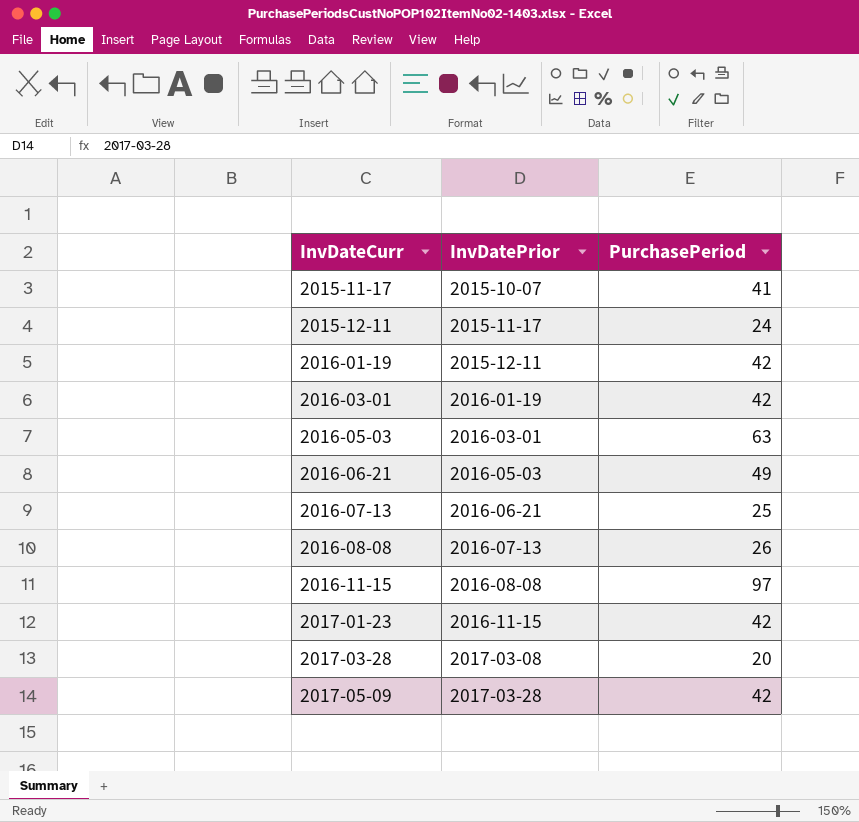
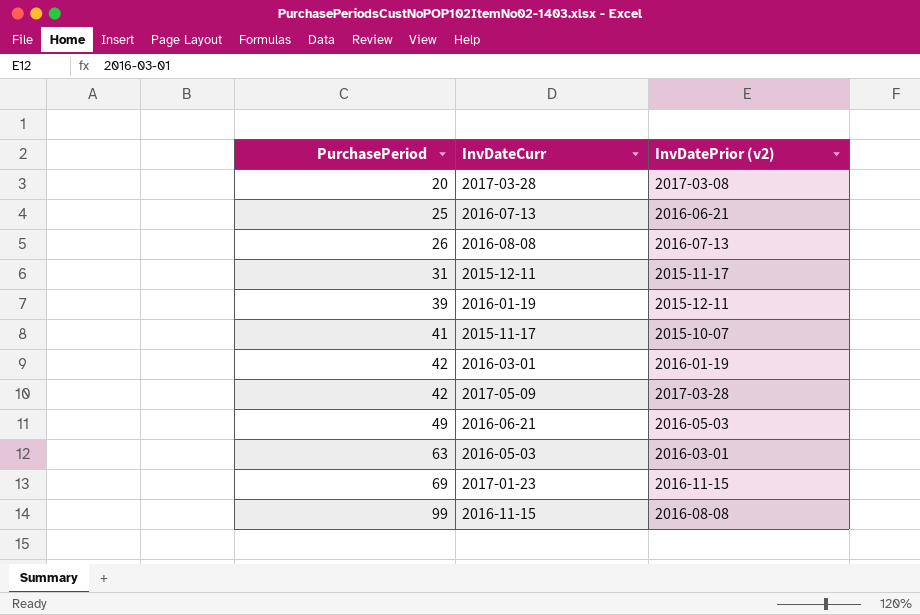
row order: InvDateCurr ascending -> PurchasePeriod ascending
column PurchasePeriod | position: 3 -> 1
column name: InvDatePrior -> InvDatePrior (v2)
2015-12-11 | PurchasePeriod: 24 -> 31
2016-01-19 | PurchasePeriod: 42 -> 39
2017-01-23 | PurchasePeriod: 42 -> 69
2016-11-15 | PurchasePeriod: 97 -> 99

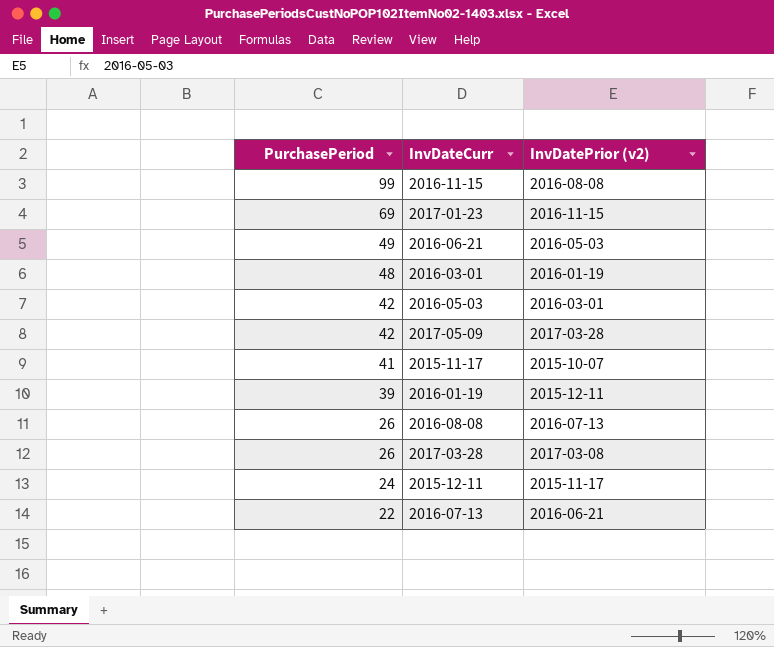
row order: PurchasePeriod ascending -> PurchasePeriod descending
2016-03-01 | PurchasePeriod: 42 -> 48
2016-05-03 | PurchasePeriod: 63 -> 42
2017-03-28 | PurchasePeriod: 20 -> 26
2015-12-11 | PurchasePeriod: 31 -> 24
2016-07-13 | PurchasePeriod: 25 -> 22

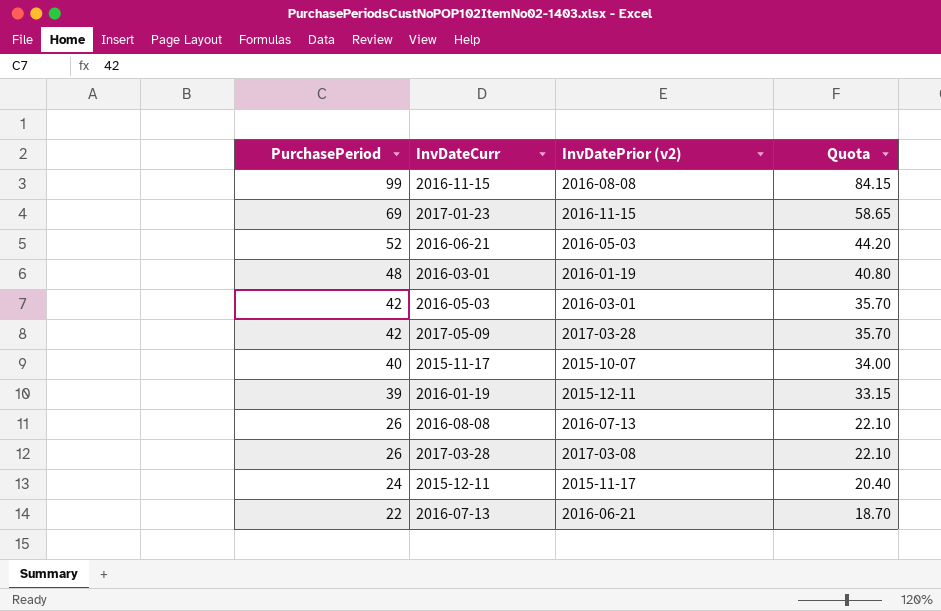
column Quota | formula: none -> [PurchasePeriod] * 0.85
2016-06-21 | PurchasePeriod: 49 -> 52
2015-11-17 | PurchasePeriod: 41 -> 40

